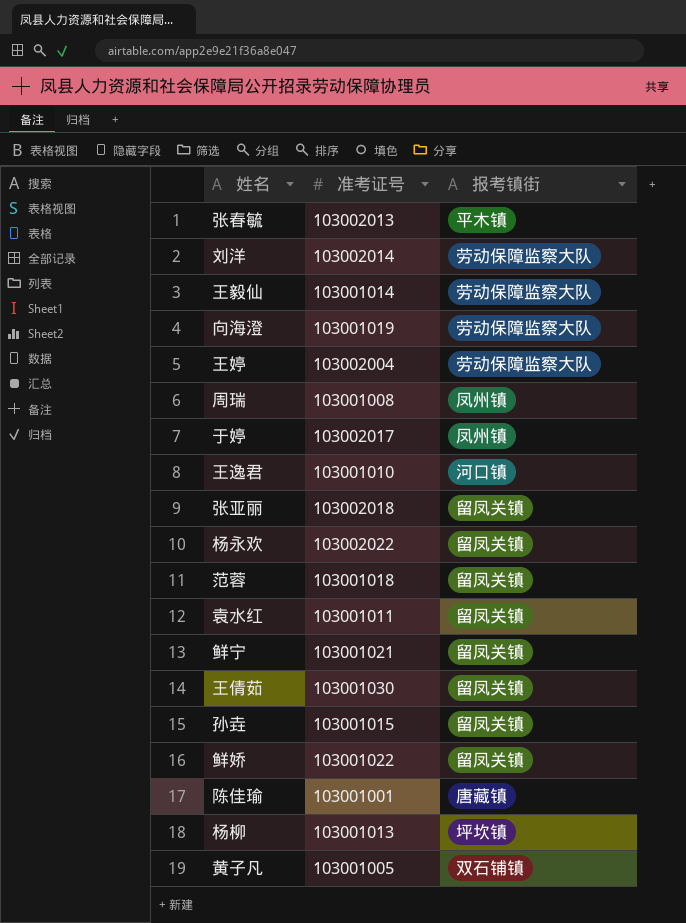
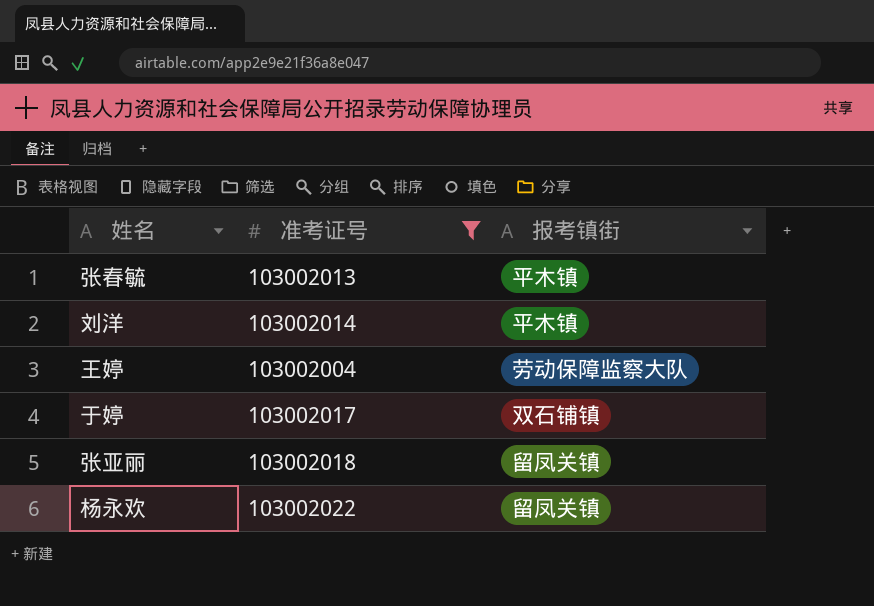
filter: none -> 准考证号 >= 103002004
刘洋 | 报考镇街: 劳动保障监察大队 -> 平木镇
于婷 | 报考镇街: 凤州镇 -> 双石铺镇

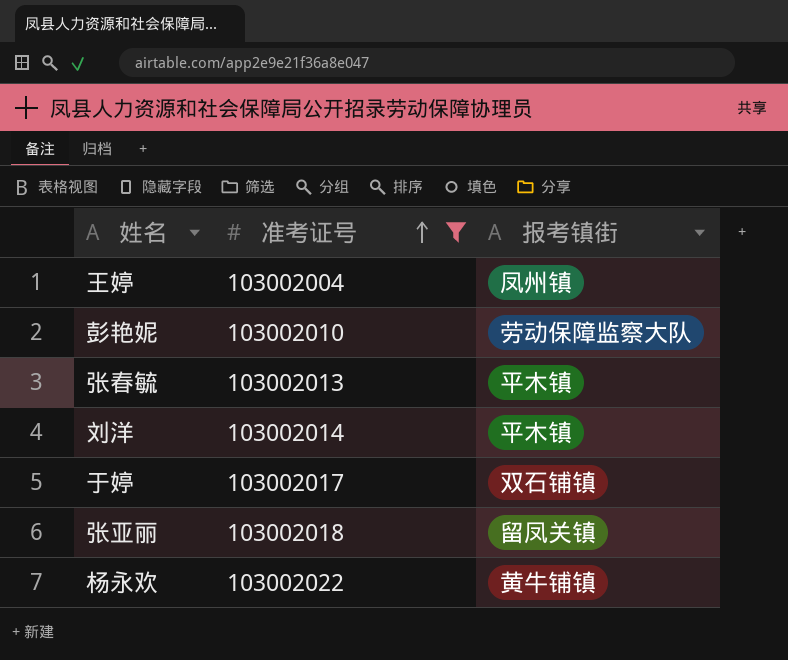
row order: none -> 准考证号 ascending
王婷 | 报考镇街: 劳动保障监察大队 -> 凤州镇
row 彭艳妮: none -> 103002010 | 劳动保障监察大队
杨永欢 | 报考镇街: 留凤关镇 -> 黄牛铺镇

